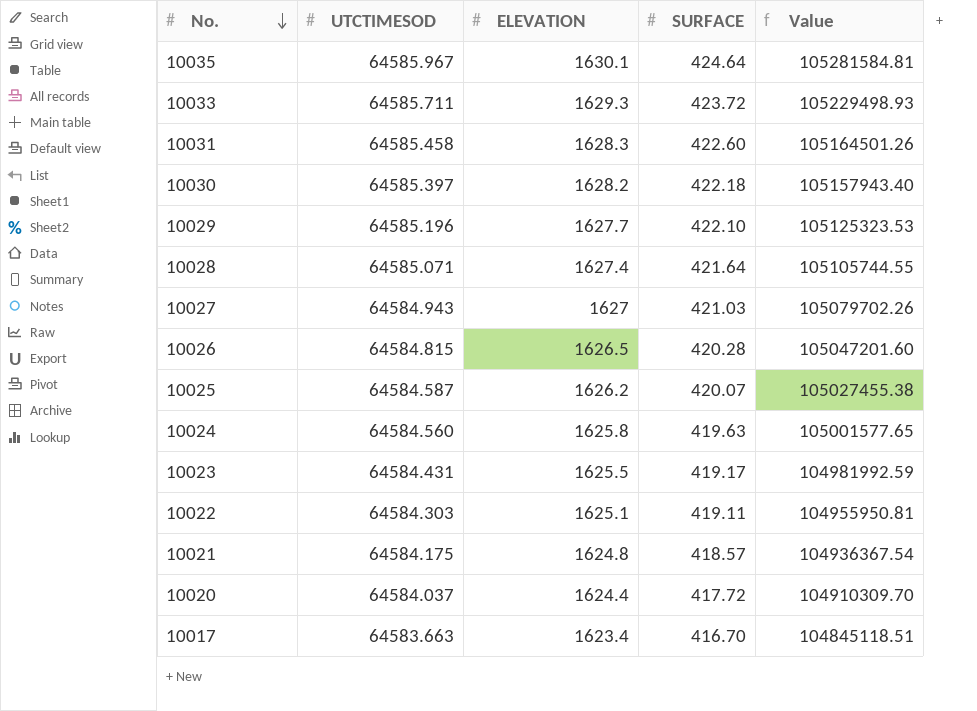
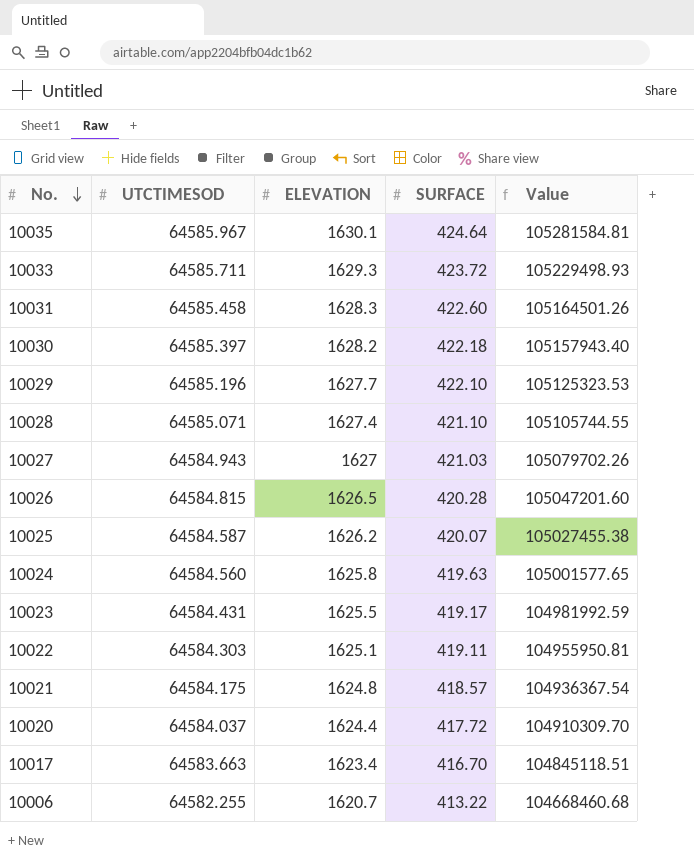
10028 | SURFACE: 421.64 -> 421.10
row 10006: none -> 64582.255 | 1620.7 | 413.22 | 104668460.68

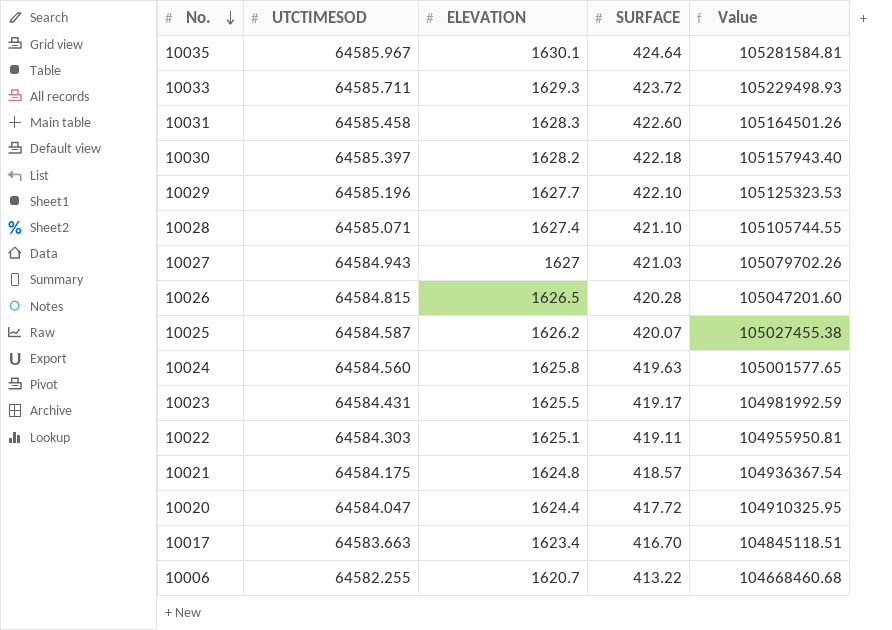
10020 | UTCTIMESOD: 64584.037 -> 64584.047
10020 | Value: 104910309.70 -> 104910325.95

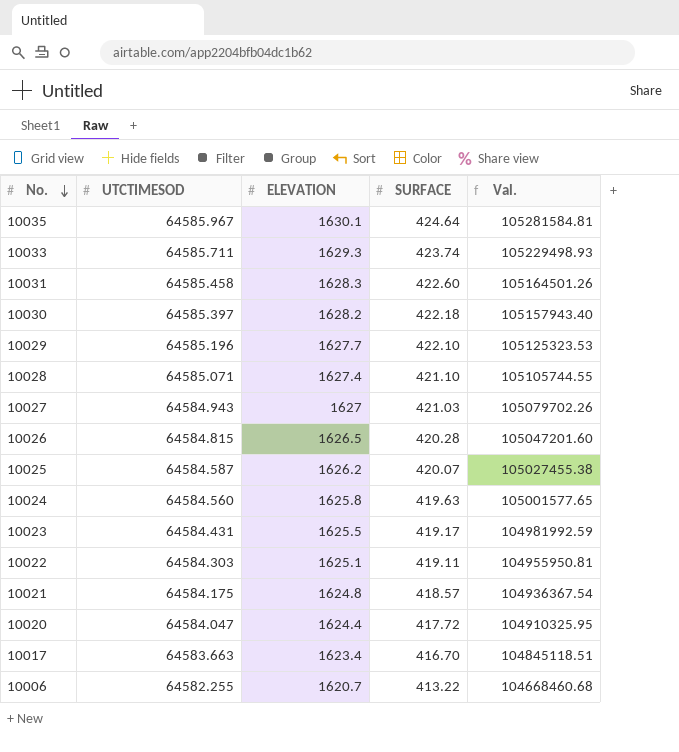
column name: Value -> Val.
10033 | SURFACE: 423.72 -> 423.74

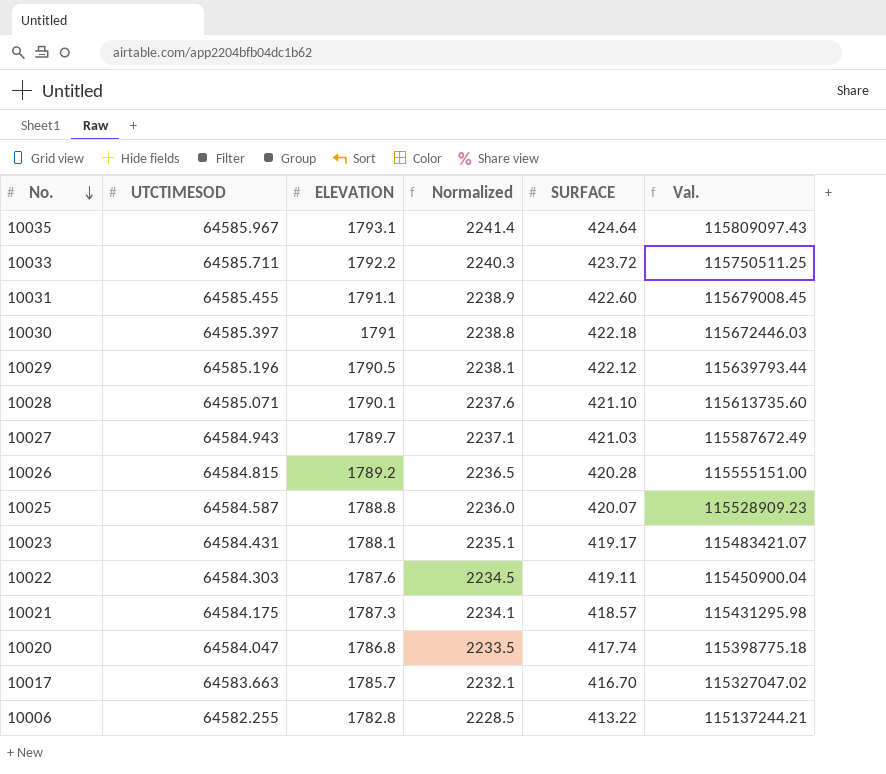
column Normalized | formula: none -> [ELEVATION] * 1.25
row 10024: 64584.560 | 1625.8 | 419.63 | 105001577.65 -> none
10035 | ELEVATION: 1630.1 -> 1793.1
10035 | Val.: 105281584.81 -> 115809097.43
10033 | ELEVATION: 1629.3 -> 1792.2
10033 | SURFACE: 423.74 -> 423.72
10033 | Val.: 105229498.93 -> 115750511.25
10031 | UTCTIMESOD: 64585.458 -> 64585.455
10031 | ELEVATION: 1628.3 -> 1791.1
10031 | Val.: 105164501.26 -> 115679008.45
10030 | ELEVATION: 1628.2 -> 1791
10030 | Val.: 105157943.40 -> 115672446.03
10029 | ELEVATION: 1627.7 -> 1790.5
10029 | SURFACE: 422.10 -> 422.12
10029 | Val.: 105125323.53 -> 115639793.44
10028 | ELEVATION: 1627.4 -> 1790.1
10028 | Val.: 105105744.55 -> 115613735.60
10027 | ELEVATION: 1627 -> 1789.7
10027 | Val.: 105079702.26 -> 115587672.49
10026 | ELEVATION: 1626.5 -> 1789.2
10026 | Val.: 105047201.60 -> 115555151.00
10025 | ELEVATION: 1626.2 -> 1788.8
10025 | Val.: 105027455.38 -> 115528909.23
10023 | ELEVATION: 1625.5 -> 1788.1
10023 | Val.: 104981992.59 -> 115483421.07
10022 | ELEVATION: 1625.1 -> 1787.6
10022 | Val.: 104955950.81 -> 115450900.04
10021 | ELEVATION: 1624.8 -> 1787.3
10021 | Val.: 104936367.54 -> 115431295.98
10020 | ELEVATION: 1624.4 -> 1786.8
10020 | SURFACE: 417.72 -> 417.74
10020 | Val.: 104910325.95 -> 115398775.18
10017 | ELEVATION: 1623.4 -> 1785.7
10017 | Val.: 104845118.51 -> 115327047.02
10006 | ELEVATION: 1620.7 -> 1782.8
10006 | Val.: 104668460.68 -> 115137244.21

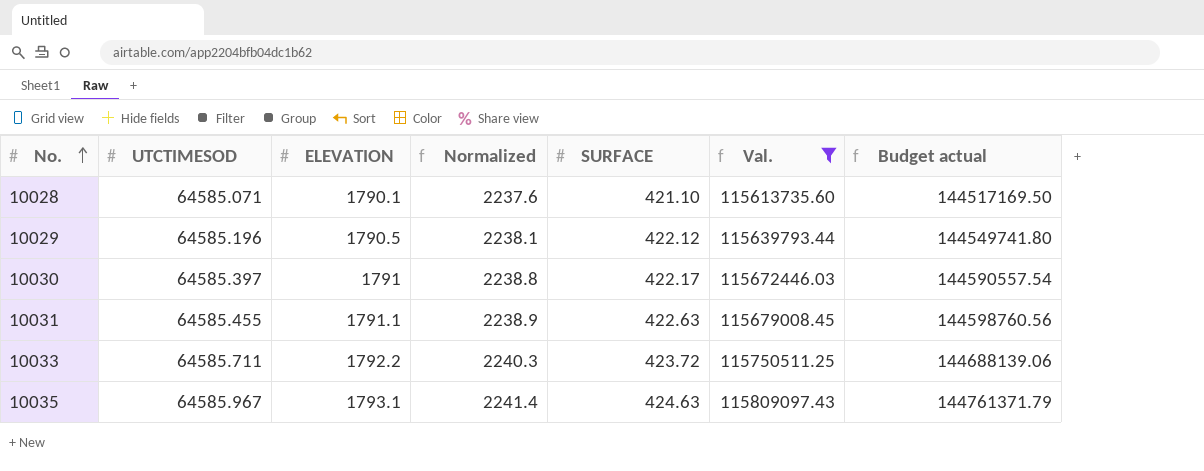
filter: none -> Val. >= 115613735.60
row order: No. descending -> No. ascending
column Budget actual | formula: none -> [Val.] * 1.25
10030 | SURFACE: 422.18 -> 422.17
10031 | SURFACE: 422.60 -> 422.63
10035 | SURFACE: 424.64 -> 424.63

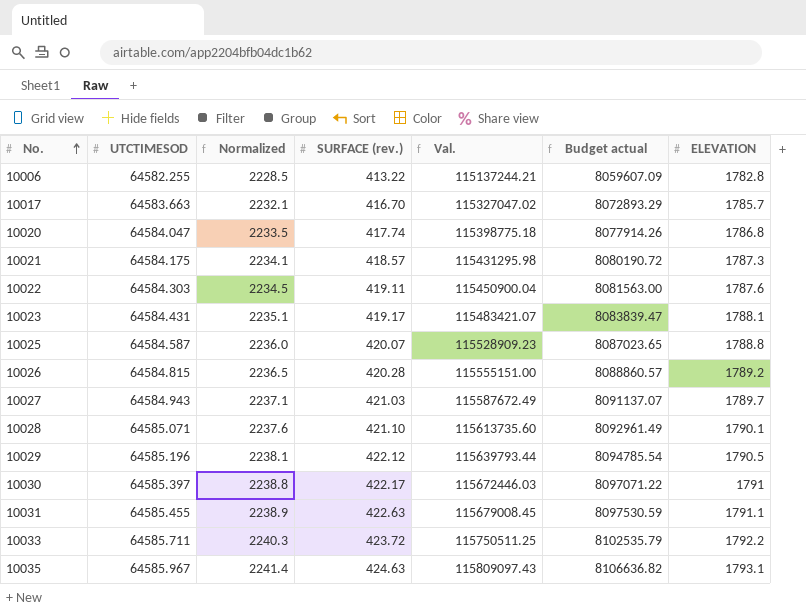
filter: Val. >= 115613735.60 -> none
column name: SURFACE -> SURFACE (rev.)
column Budget actual | formula: [Val.] * 1.25 -> [Val.] * 0.07
column ELEVATION | position: 3 -> 7

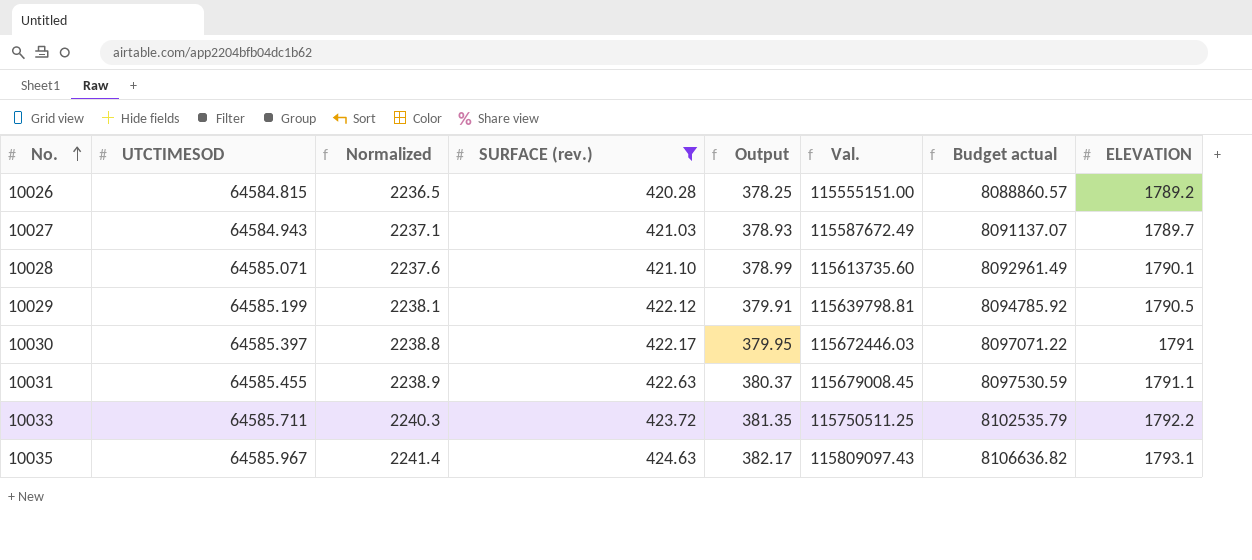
filter: none -> SURFACE (rev.) >= 420.28
column Output | formula: none -> [SURFACE (rev.)] * 0.9
10029 | UTCTIMESOD: 64585.196 -> 64585.199
10029 | Val.: 115639793.44 -> 115639798.81
10029 | Budget actual: 8094785.54 -> 8094785.92

